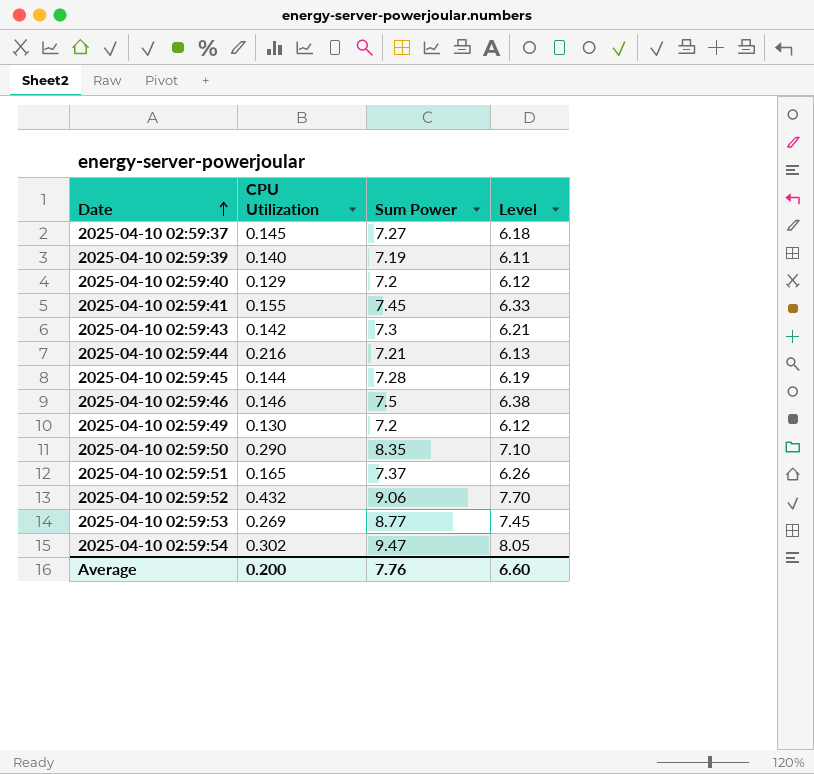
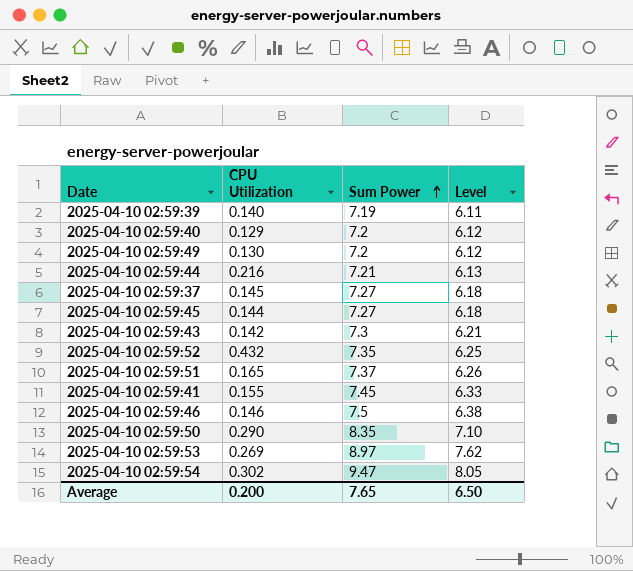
row order: Date ascending -> Sum Power ascending
2025-04-10 02:59:45 | Sum Power: 7.28 -> 7.27
2025-04-10 02:59:45 | Level: 6.19 -> 6.18
2025-04-10 02:59:52 | Sum Power: 9.06 -> 7.35
2025-04-10 02:59:52 | Level: 7.70 -> 6.25
2025-04-10 02:59:53 | Sum Power: 8.77 -> 8.97
2025-04-10 02:59:53 | Level: 7.45 -> 7.62
Average | Sum Power: 7.76 -> 7.65
Average | Level: 6.60 -> 6.50

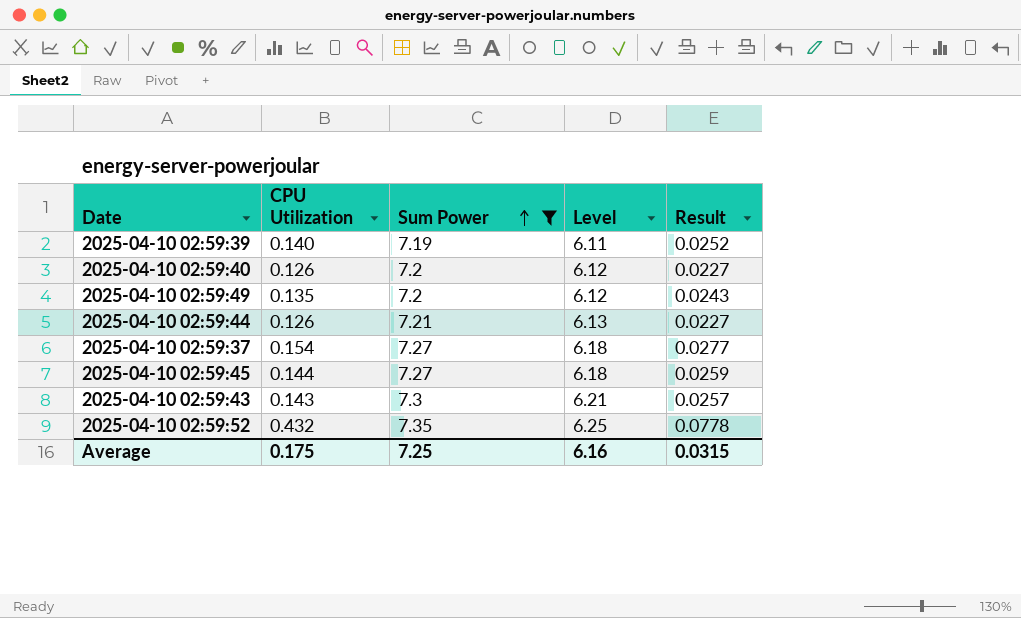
filter: none -> Sum Power <= 7.35
column Result | formula: none -> [CPU Utilization] * 0.18
2025-04-10 02:59:40 | CPU Utilization: 0.129 -> 0.126
2025-04-10 02:59:49 | CPU Utilization: 0.130 -> 0.135
2025-04-10 02:59:44 | CPU Utilization: 0.216 -> 0.126
2025-04-10 02:59:37 | CPU Utilization: 0.145 -> 0.154
2025-04-10 02:59:43 | CPU Utilization: 0.142 -> 0.143
Average | CPU Utilization: 0.200 -> 0.175
Average | Sum Power: 7.65 -> 7.25
Average | Level: 6.50 -> 6.16

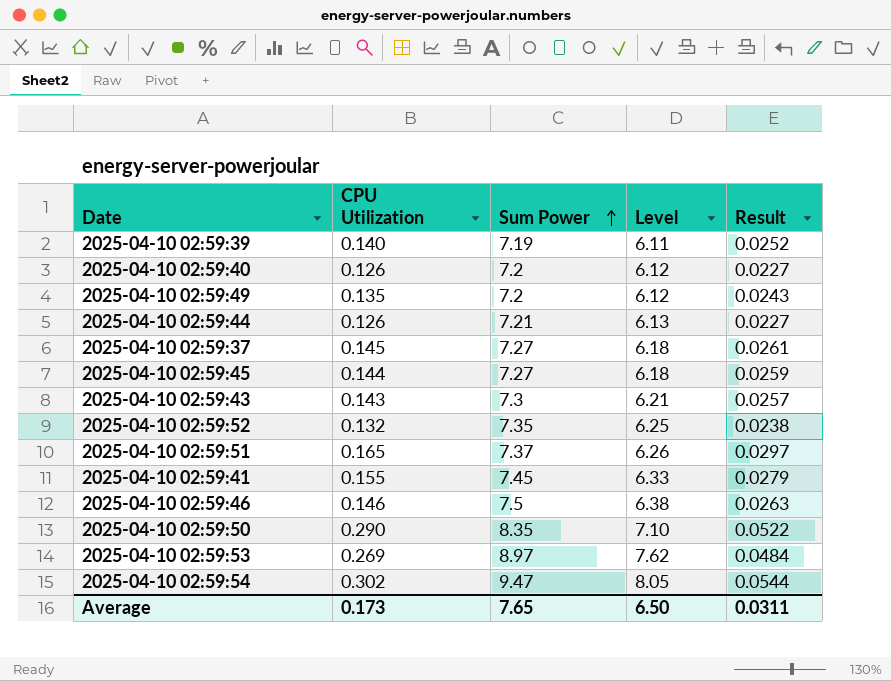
filter: Sum Power <= 7.35 -> none
2025-04-10 02:59:37 | CPU Utilization: 0.154 -> 0.145
2025-04-10 02:59:37 | Result: 0.0277 -> 0.0261
2025-04-10 02:59:52 | CPU Utilization: 0.432 -> 0.132
2025-04-10 02:59:52 | Result: 0.0778 -> 0.0238
Average | CPU Utilization: 0.175 -> 0.173
Average | Sum Power: 7.25 -> 7.65
Average | Level: 6.16 -> 6.50
Average | Result: 0.0315 -> 0.0311

